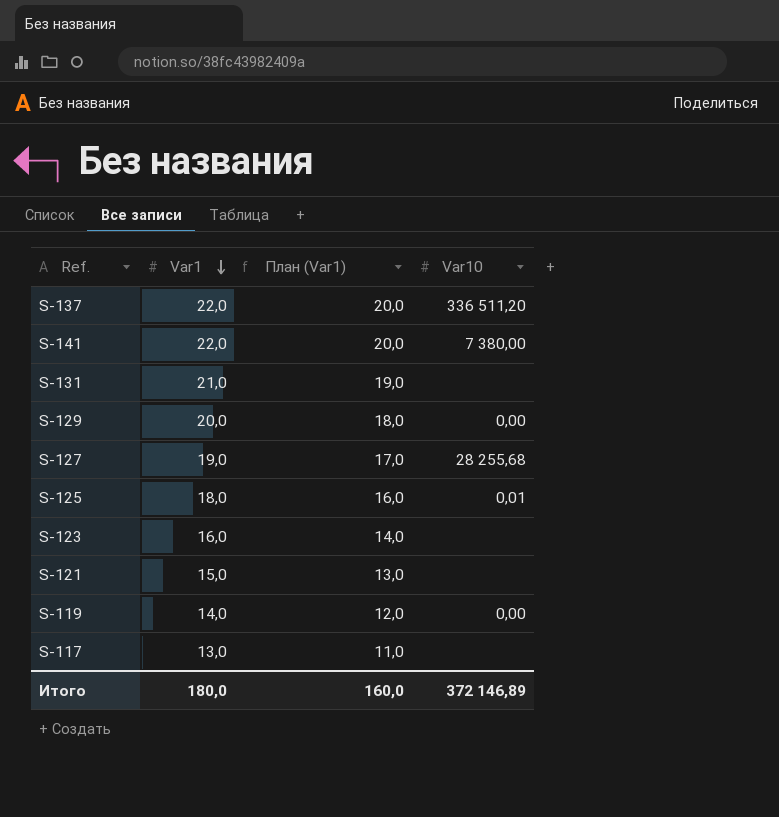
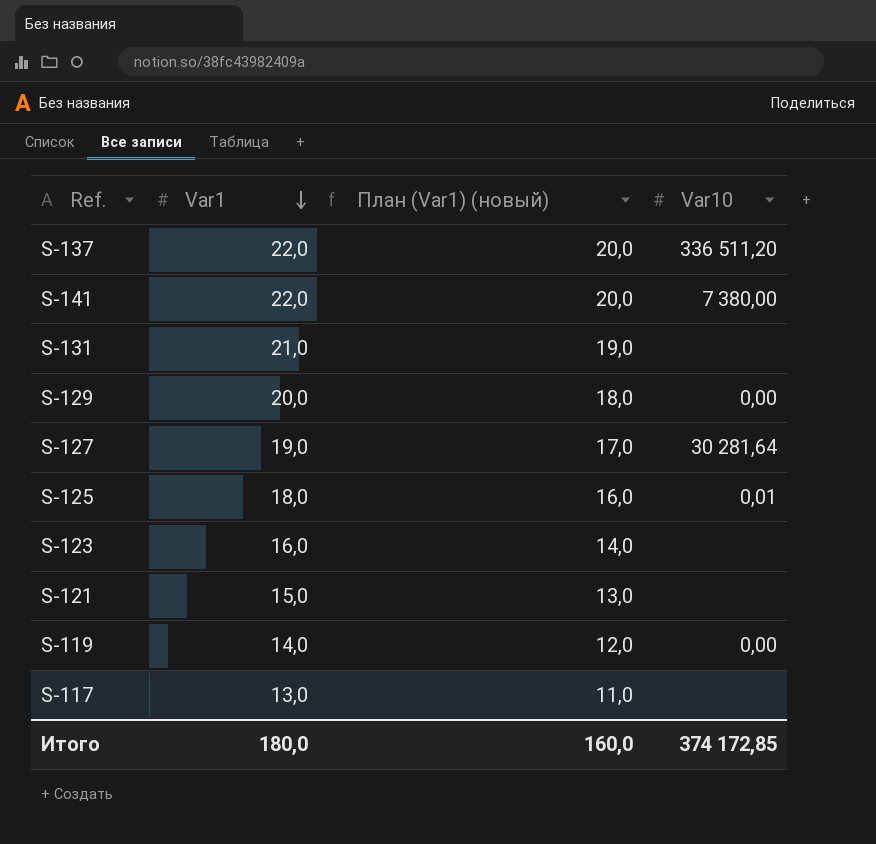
column name: План (Var1) -> План (Var1) (новый)
S-127 | Var10: 28 255,68 -> 30 281,64
Итого | Var10: 372 146,89 -> 374 172,85

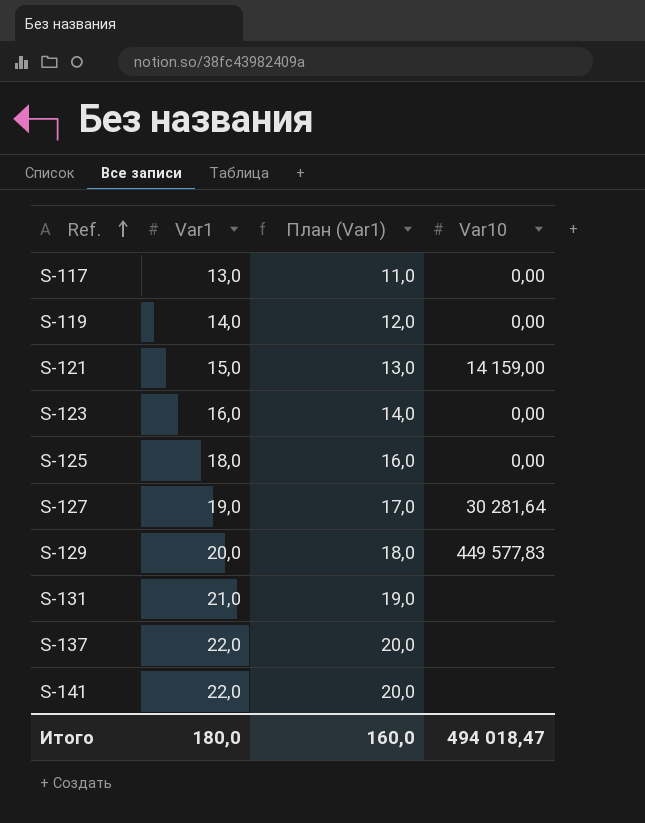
row order: Var1 descending -> Ref. ascending
column name: План (Var1) (новый) -> План (Var1)
S-117 | Var10: none -> 0,00
S-121 | Var10: none -> 14 159,00
S-123 | Var10: none -> 0,00
S-125 | Var10: 0,01 -> 0,00
S-129 | Var10: 0,00 -> 449 577,83
S-137 | Var10: 336 511,20 -> none
S-141 | Var10: 7 380,00 -> none
Итого | Var10: 374 172,85 -> 494 018,47

